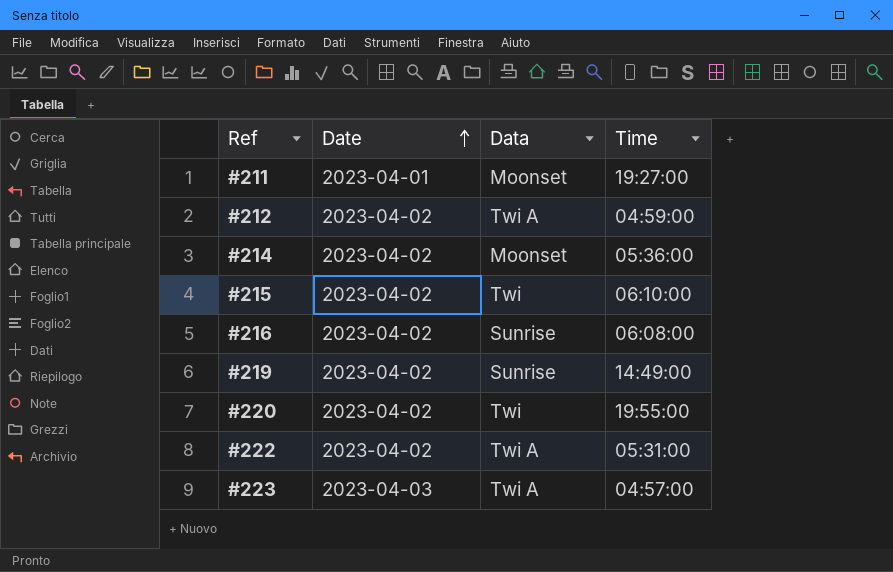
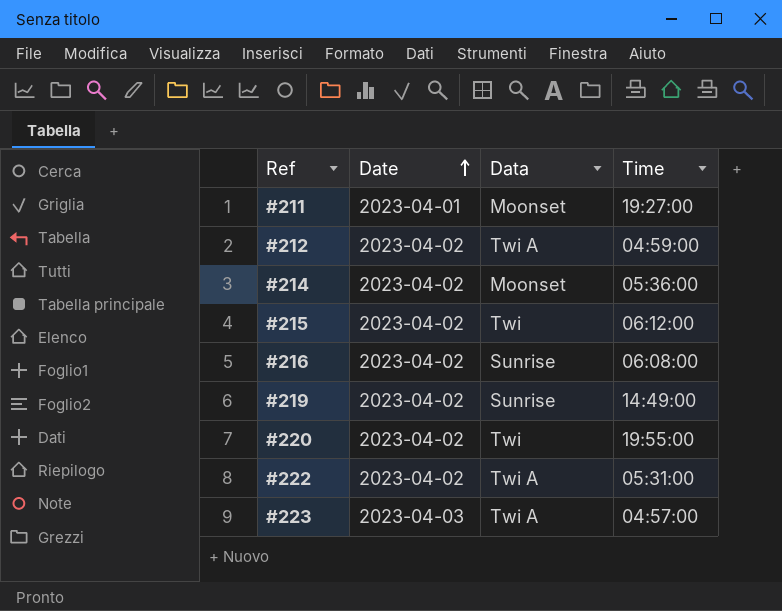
#215 | Time: 06:10:00 -> 06:12:00

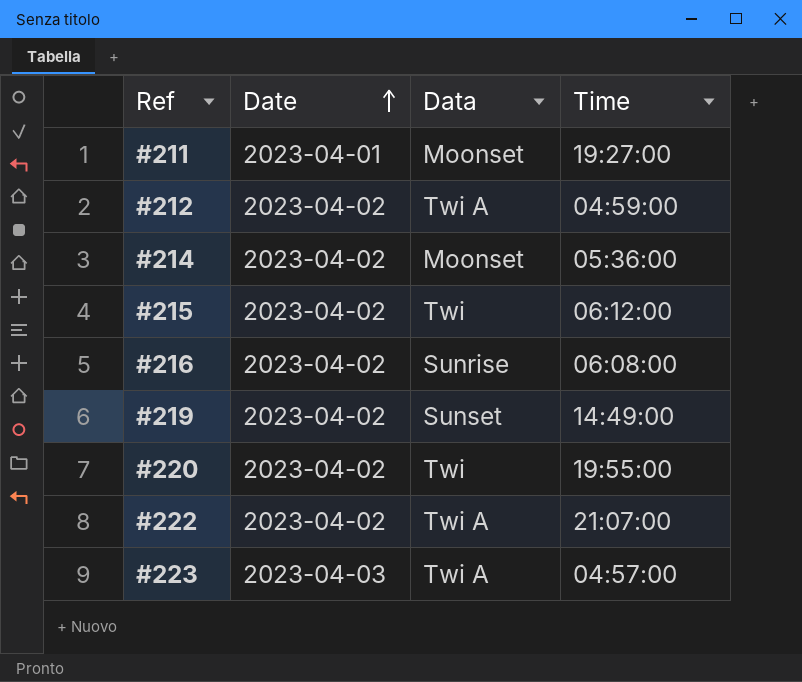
#219 | Data: Sunrise -> Sunset
#222 | Time: 05:31:00 -> 21:07:00

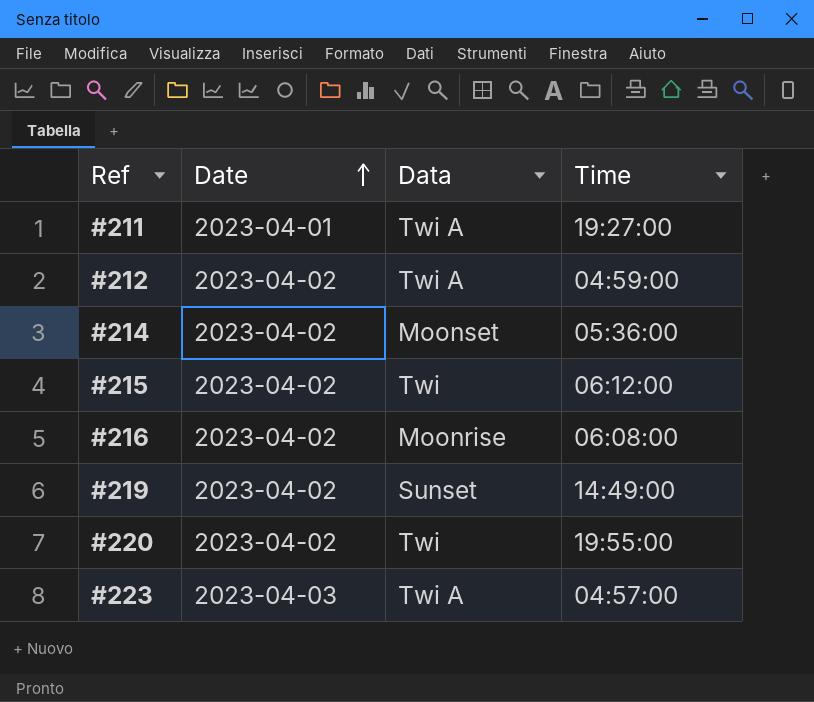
row #222: 2023-04-02 | Twi A | 21:07:00 -> none
#211 | Data: Moonset -> Twi A
#216 | Data: Sunrise -> Moonrise

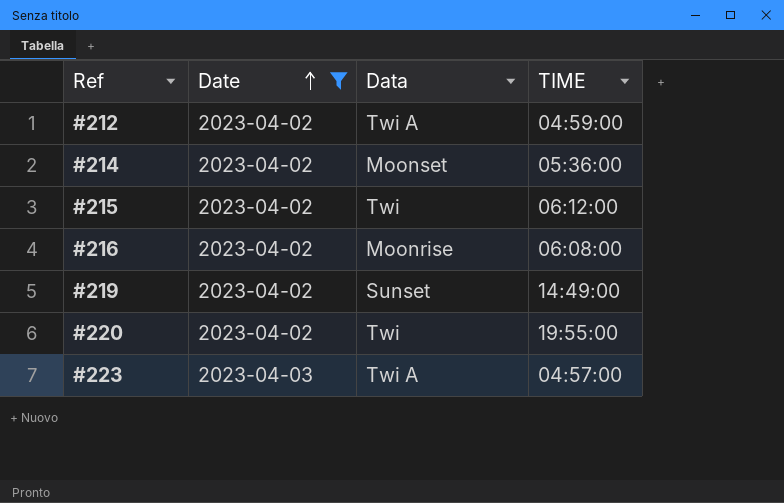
filter: none -> Date != 2023-04-01
column name: Time -> TIME

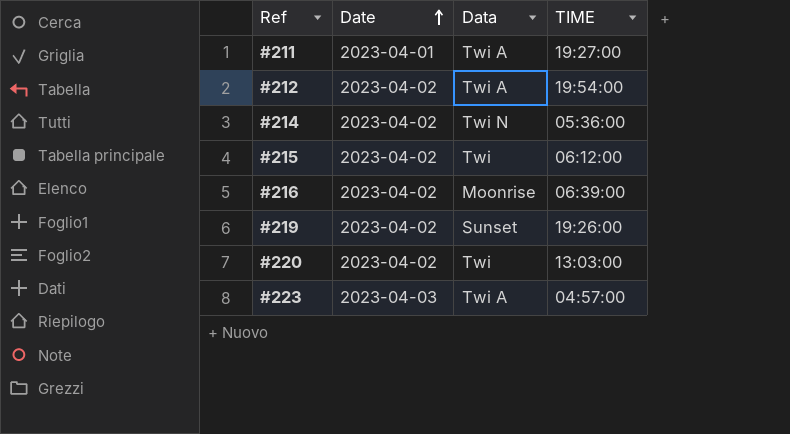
filter: Date != 2023-04-01 -> none
#212 | TIME: 04:59:00 -> 19:54:00
#214 | Data: Moonset -> Twi N
#216 | TIME: 06:08:00 -> 06:39:00
#219 | TIME: 14:49:00 -> 19:26:00
#220 | TIME: 19:55:00 -> 13:03:00

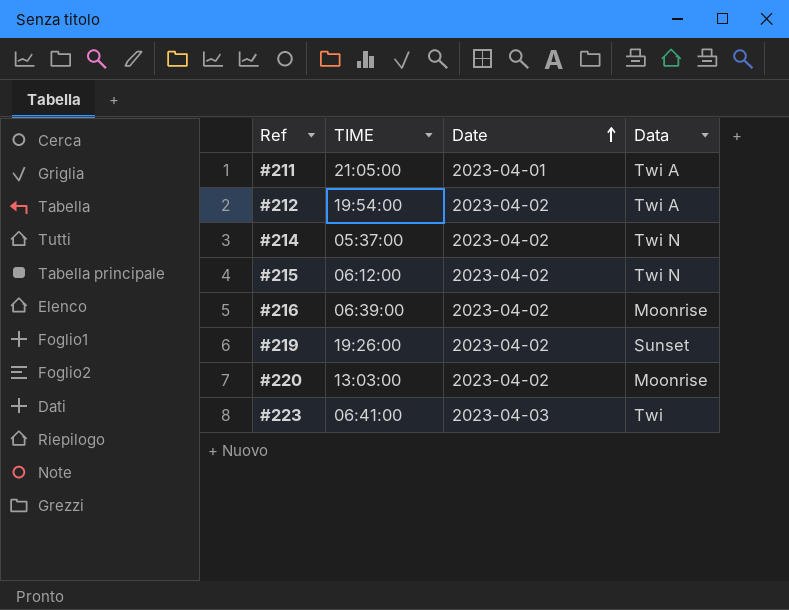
column TIME | position: 4 -> 2
#211 | TIME: 19:27:00 -> 21:05:00
#214 | TIME: 05:36:00 -> 05:37:00
#215 | Data: Twi -> Twi N
#220 | Data: Twi -> Moonrise
#223 | TIME: 04:57:00 -> 06:41:00
#223 | Data: Twi A -> Twi

